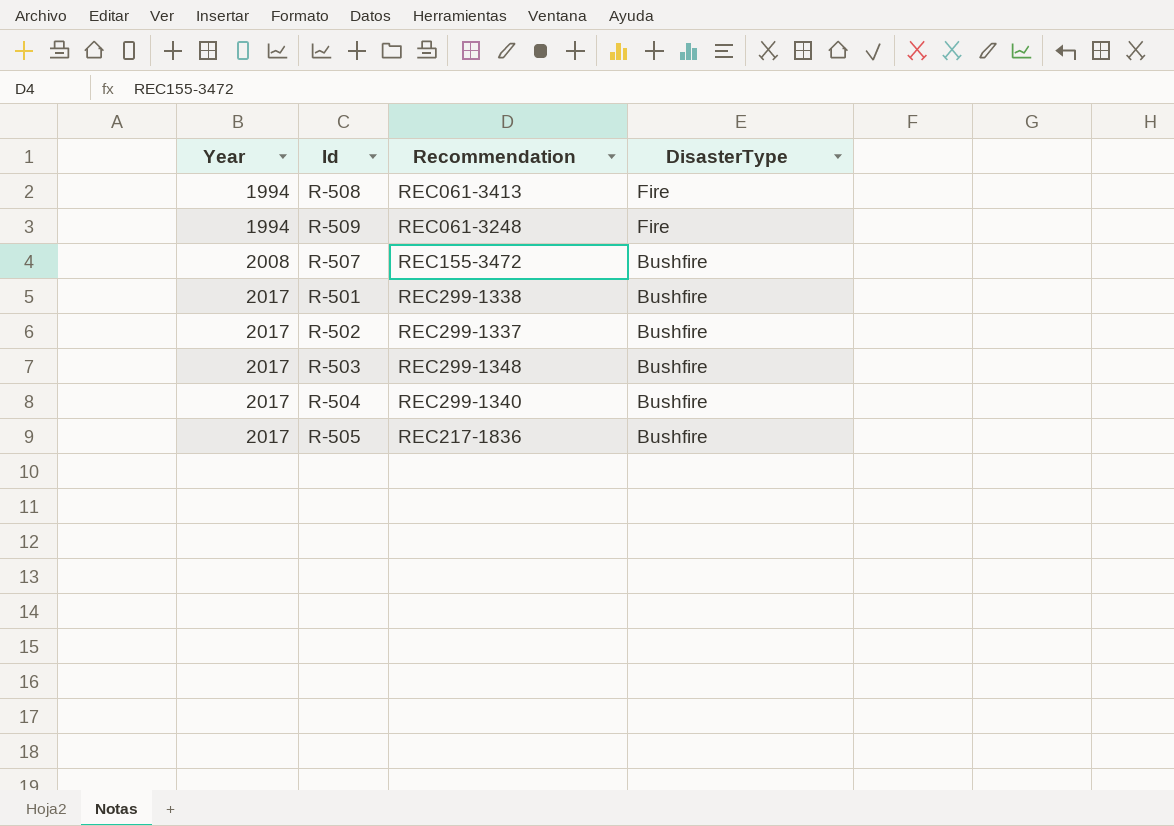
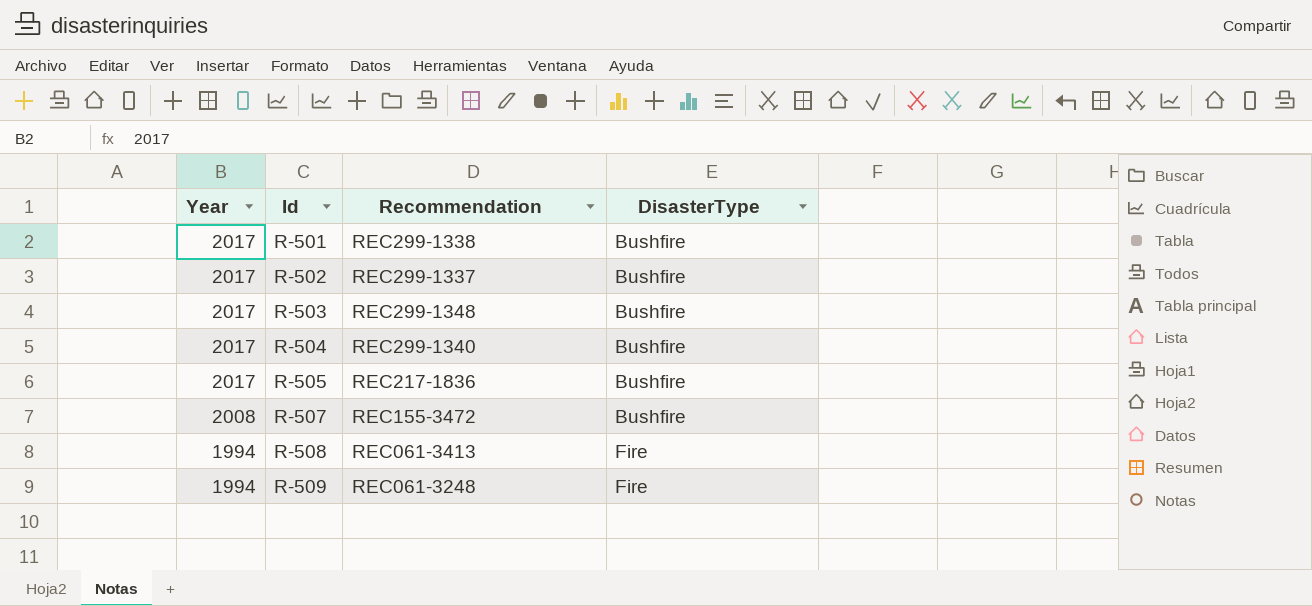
row order: Year ascending -> Year descending

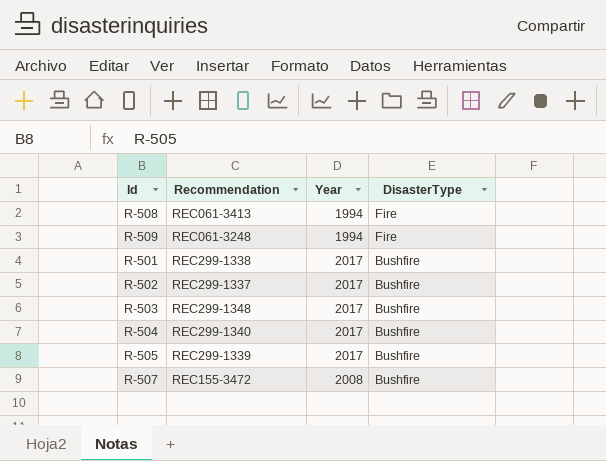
row order: Year descending -> DisasterType descending
column Year | position: 1 -> 3
R-505 | Recommendation: REC217-1836 -> REC299-1339

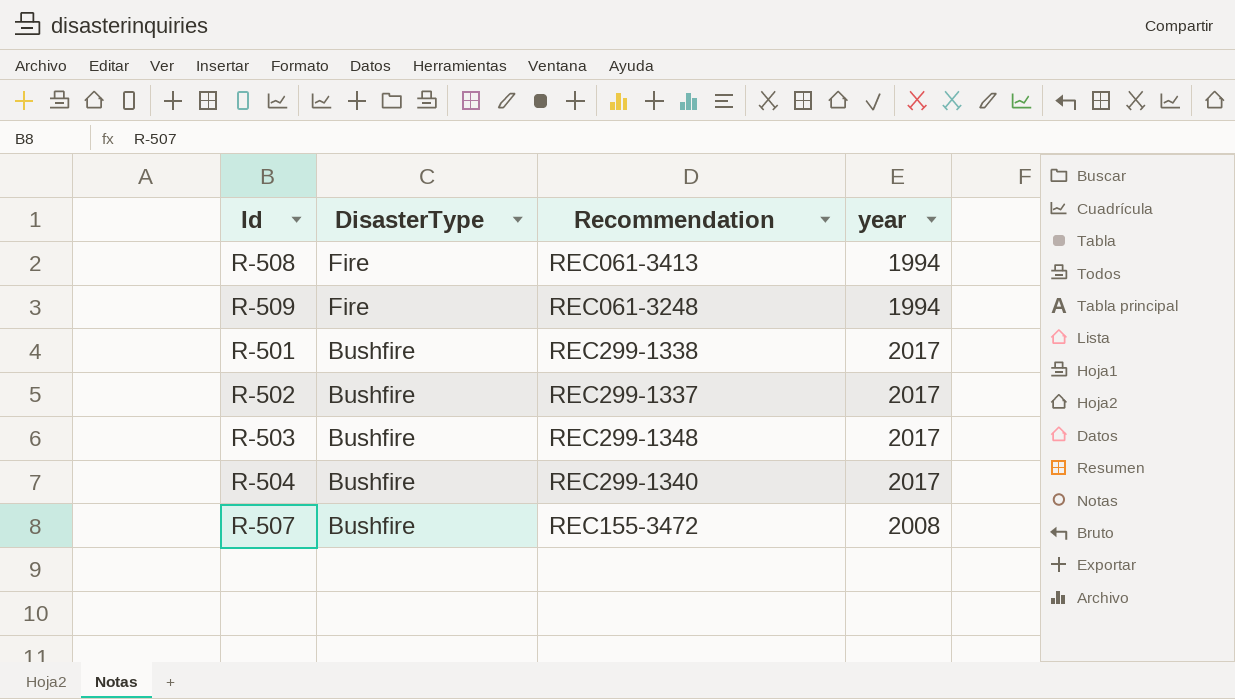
column DisasterType | position: 4 -> 2
column name: Year -> year
row R-505: REC299-1339 | 2017 | Bushfire -> none

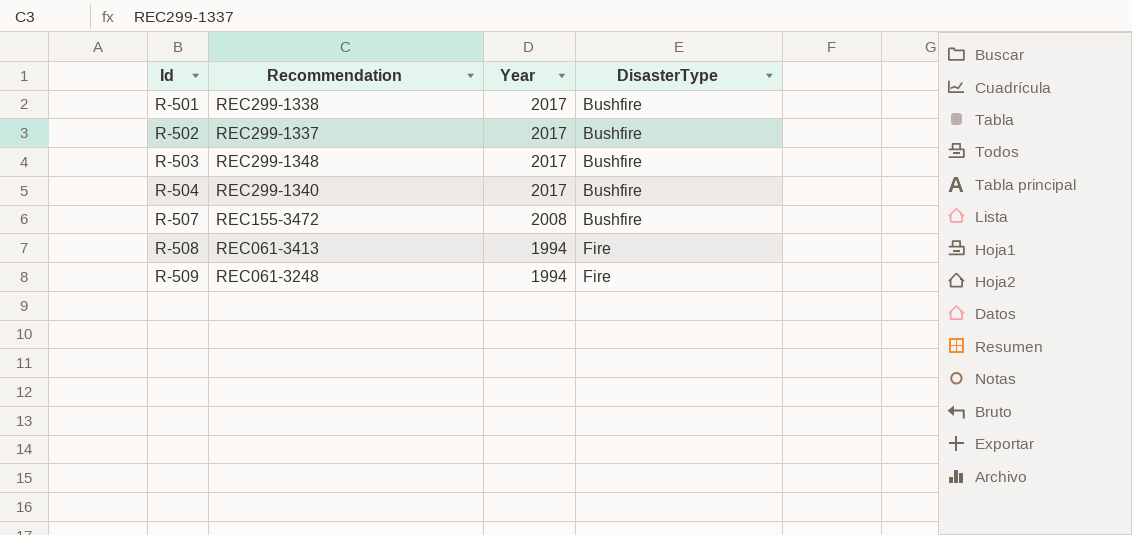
row order: DisasterType descending -> Id ascending
column name: year -> Year
column DisasterType | position: 2 -> 4

